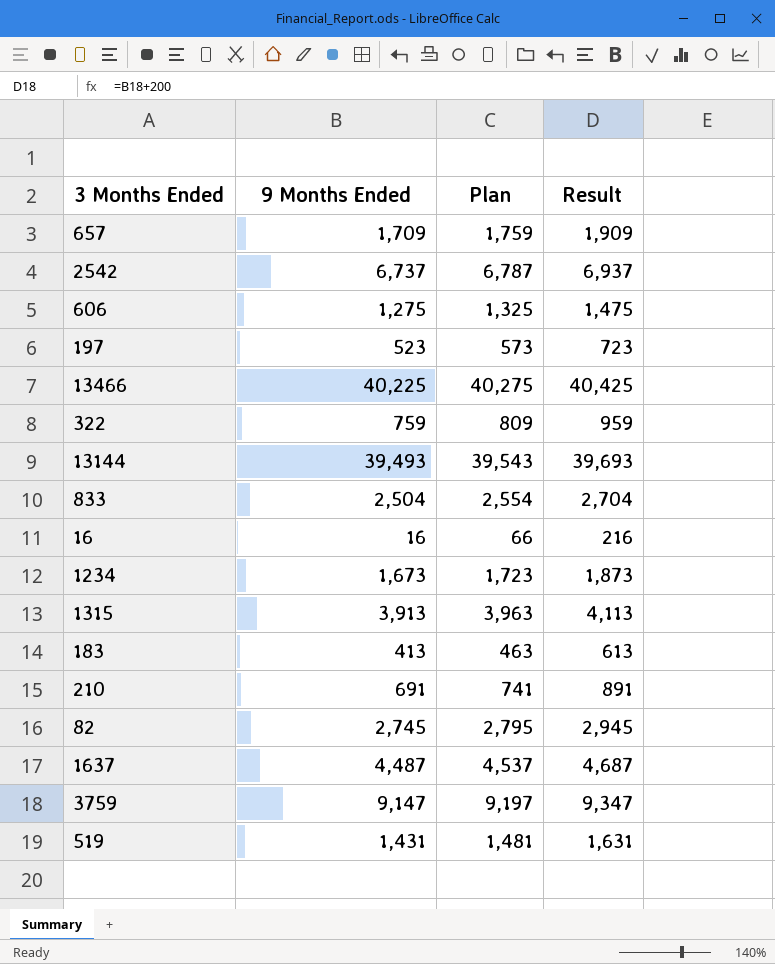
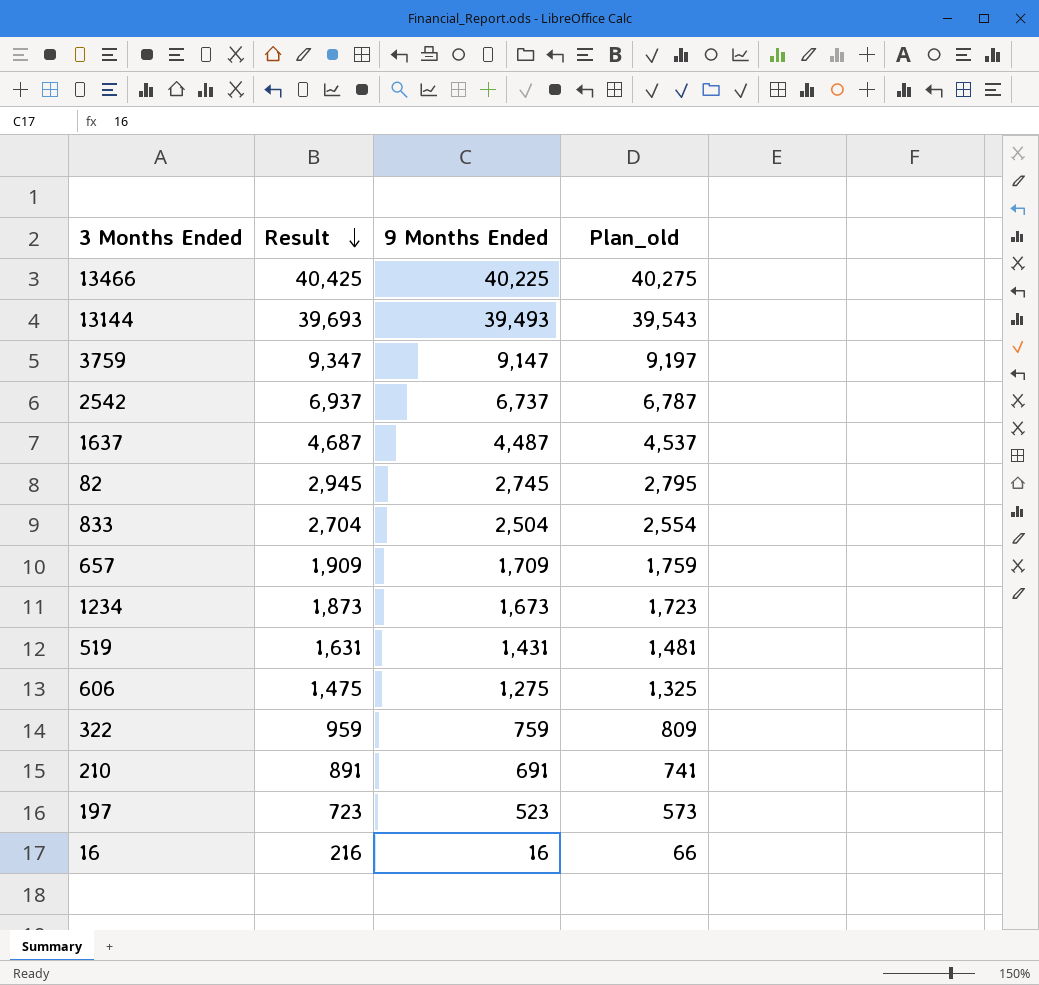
row order: none -> Result descending
column Result | position: 4 -> 2
column name: Plan -> Plan_old
row 1315: 3,913 | 3,963 | 4,113 -> none
row 183: 413 | 463 | 613 -> none

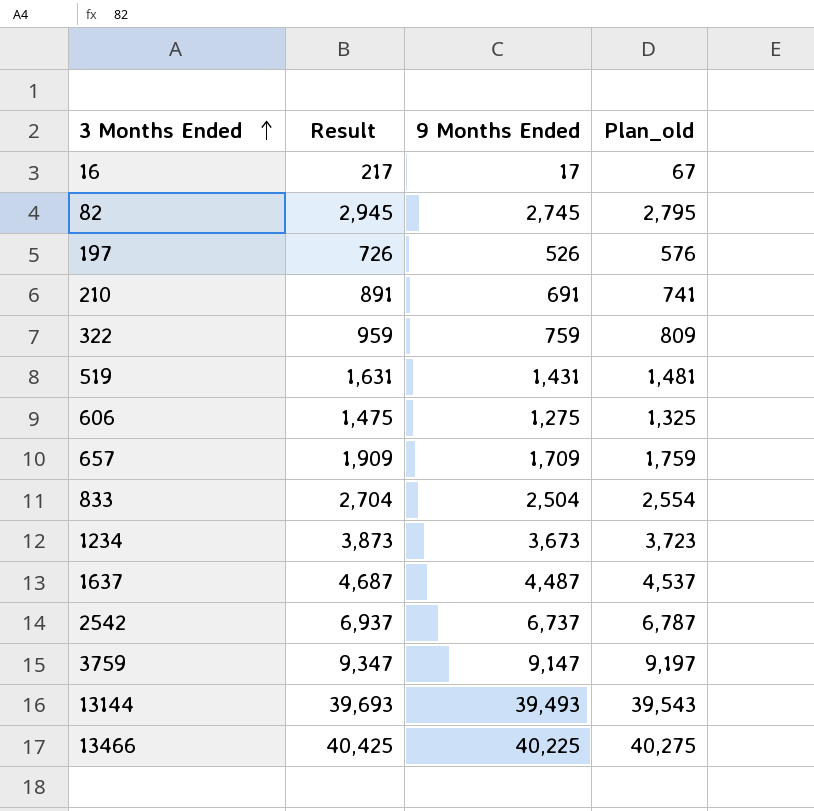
row order: Result descending -> 3 Months Ended ascending
16 | Result: 216 -> 217
16 | 9 Months Ended: 16 -> 17
16 | Plan_old: 66 -> 67
197 | Result: 723 -> 726
197 | 9 Months Ended: 523 -> 526
197 | Plan_old: 573 -> 576
1234 | Result: 1,873 -> 3,873
1234 | 9 Months Ended: 1,673 -> 3,673
1234 | Plan_old: 1,723 -> 3,723

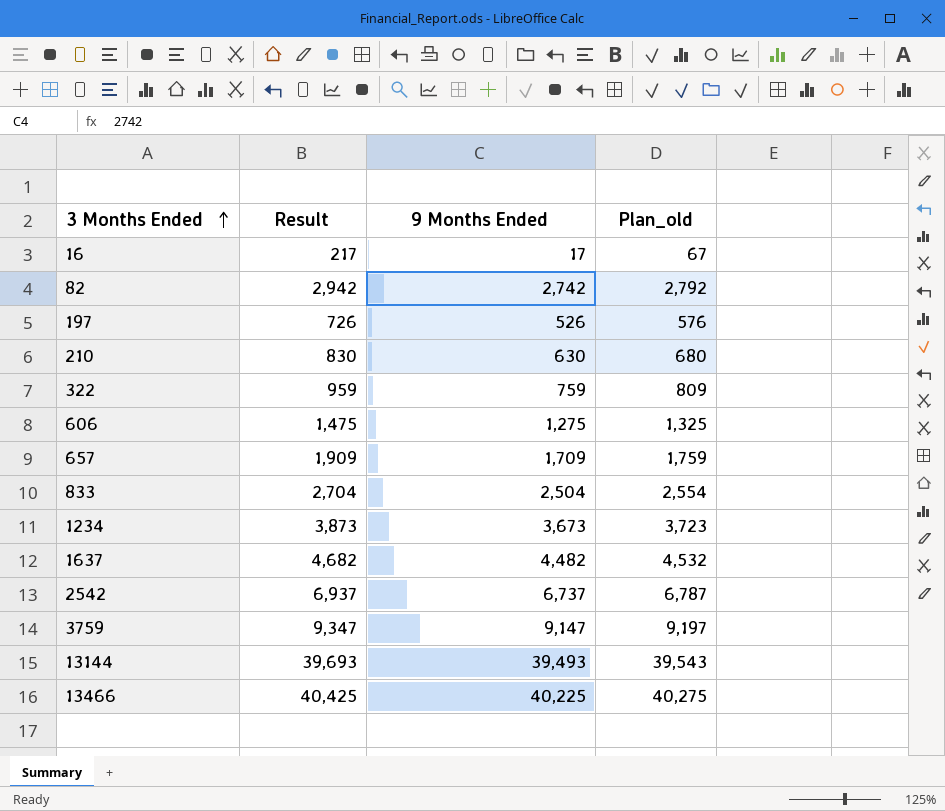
row 519: 1,631 | 1,431 | 1,481 -> none
82 | Result: 2,945 -> 2,942
82 | 9 Months Ended: 2,745 -> 2,742
82 | Plan_old: 2,795 -> 2,792
210 | Result: 891 -> 830
210 | 9 Months Ended: 691 -> 630
210 | Plan_old: 741 -> 680
1637 | Result: 4,687 -> 4,682
1637 | 9 Months Ended: 4,487 -> 4,482
1637 | Plan_old: 4,537 -> 4,532

